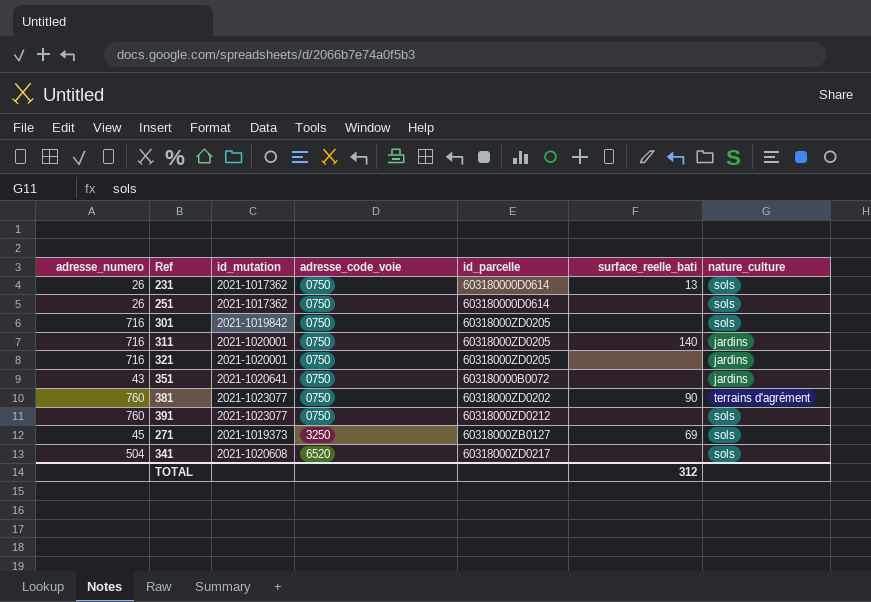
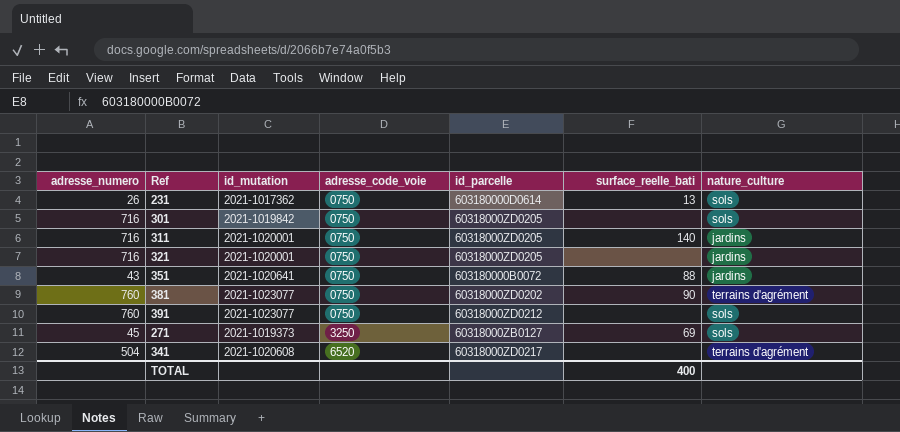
row 251: 26 | 2021-1017362 | 0750 | 603180000D0614 | none | sols -> none
351 | surface_reelle_bati: none -> 88
341 | nature_culture: sols -> terrains d'agrément
TOTAL | surface_reelle_bati: 312 -> 400

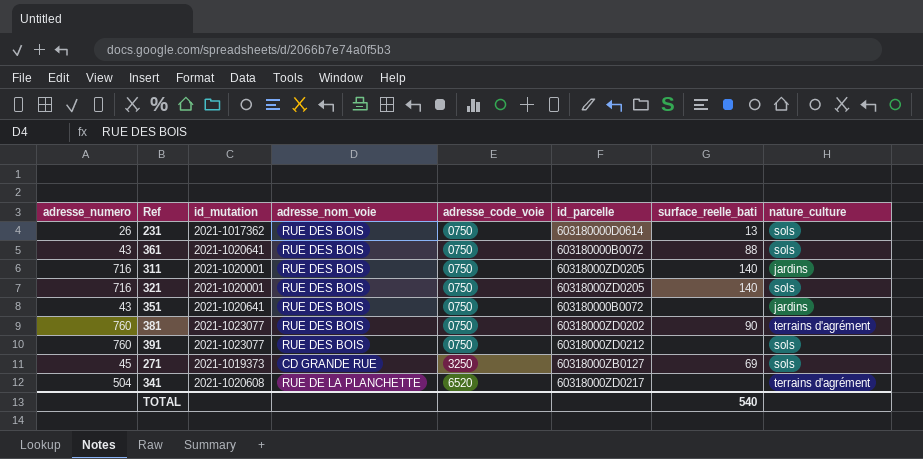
column adresse_nom_voie | position: none -> 4
row 301: 716 | 2021-1019842 | 0750 | 60318000ZD0205 | none | sols -> none
row 361: none -> 43 | 2021-1020641 | RUE DES BOIS | 0750 | 603180000B0072 | 88 | sols
321 | surface_reelle_bati: none -> 140
321 | nature_culture: jardins -> sols
351 | surface_reelle_bati: 88 -> none
TOTAL | surface_reelle_bati: 400 -> 540

